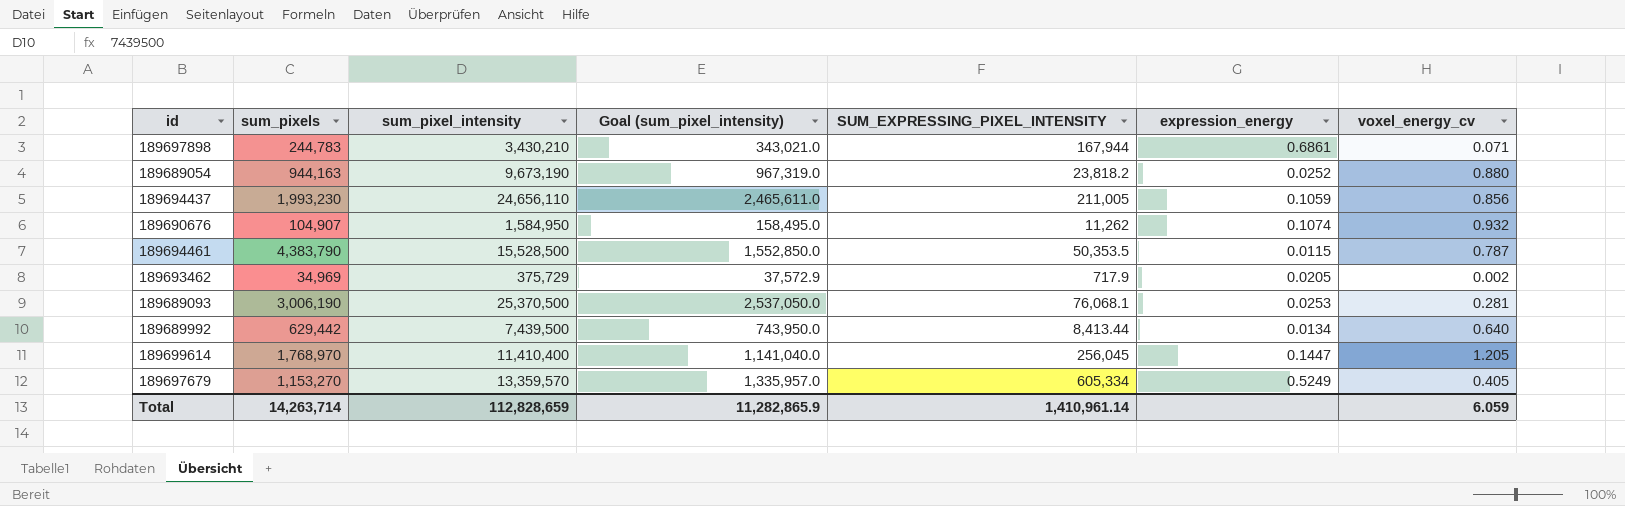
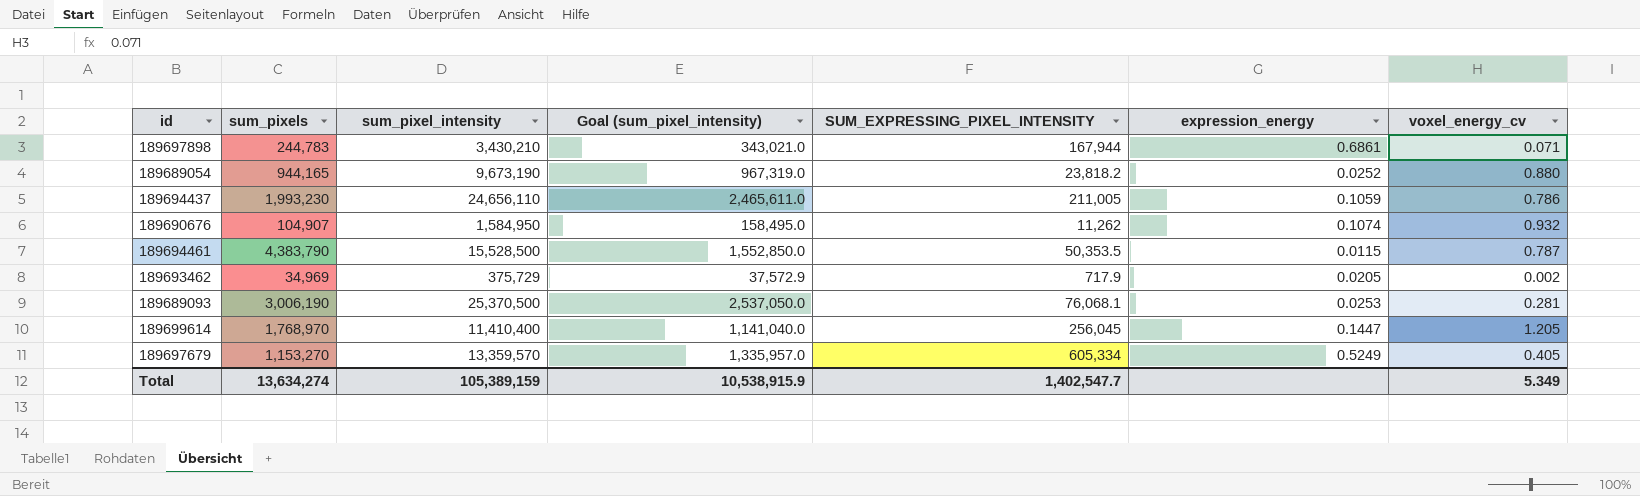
row 189689992: 629,442 | 7,439,500 | 743,950.0 | 8,413.44 | 0.0134 | 0.640 -> none
189689054 | sum_pixels: 944,163 -> 944,165
189694437 | voxel_energy_cv: 0.856 -> 0.786
Total | sum_pixels: 14,263,714 -> 13,634,274
Total | sum_pixel_intensity: 112,828,659 -> 105,389,159
Total | Goal (sum_pixel_intensity): 11,282,865.9 -> 10,538,915.9
Total | SUM_EXPRESSING_PIXEL_INTENSITY: 1,410,961.14 -> 1,402,547.7
Total | voxel_energy_cv: 6.059 -> 5.349

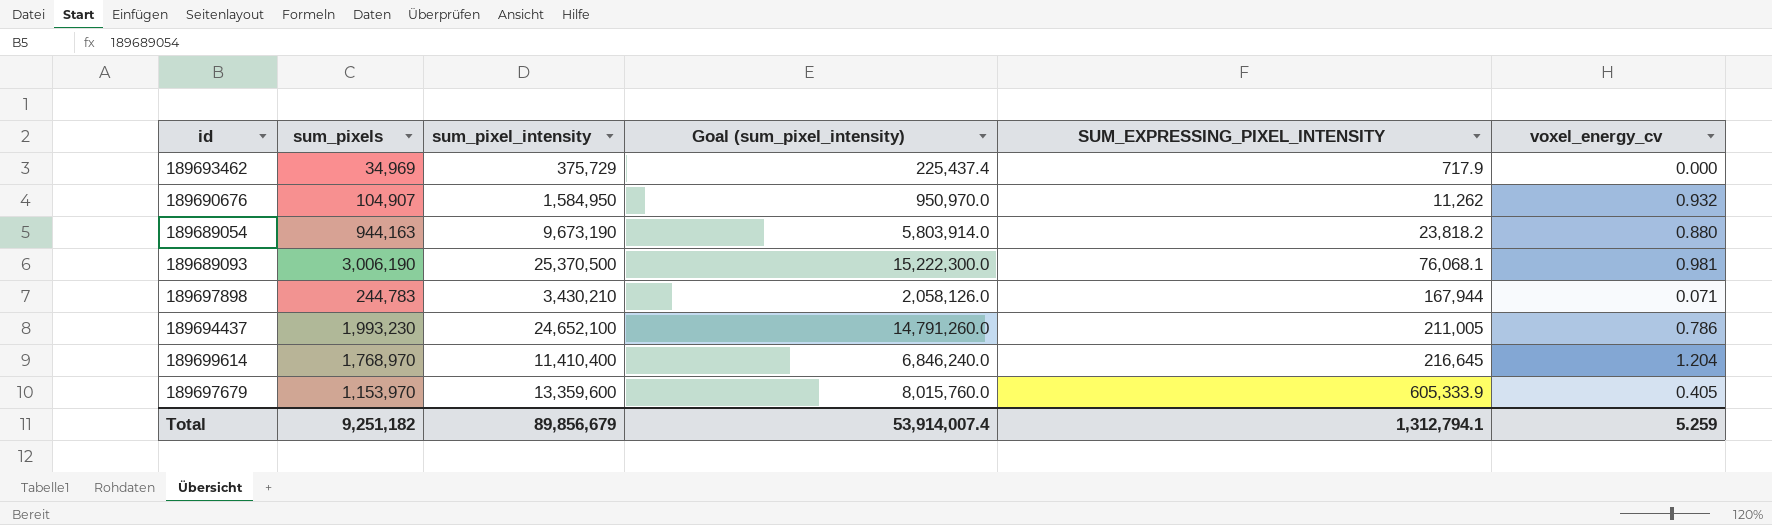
row order: none -> SUM_EXPRESSING_PIXEL_INTENSITY ascending
column expression_energy | formula: [SUM_EXPRESSING_PIXEL_INTENSITY] / [sum_pixels] -> none
column Goal (sum_pixel_intensity) | formula: [sum_pixel_intensity] * 0.1 -> [sum_pixel_intensity] * 0.6
row 189694461: 4,383,790 | 15,528,500 | 1,552,850.0 | 50,353.5 | 0.0115 | 0.787 -> none
189693462 | voxel_energy_cv: 0.002 -> 0.000
189689054 | sum_pixels: 944,165 -> 944,163
189689093 | voxel_energy_cv: 0.281 -> 0.981
189694437 | sum_pixel_intensity: 24,656,110 -> 24,652,100
189699614 | SUM_EXPRESSING_PIXEL_INTENSITY: 256,045 -> 216,645
189699614 | voxel_energy_cv: 1.205 -> 1.204
189697679 | sum_pixels: 1,153,270 -> 1,153,970
189697679 | sum_pixel_intensity: 13,359,570 -> 13,359,600
189697679 | SUM_EXPRESSING_PIXEL_INTENSITY: 605,334 -> 605,333.9
Total | sum_pixels: 13,634,274 -> 9,251,182
Total | sum_pixel_intensity: 105,389,159 -> 89,856,679
Total | Goal (sum_pixel_intensity): 10,538,915.9 -> 53,914,007.4
Total | SUM_EXPRESSING_PIXEL_INTENSITY: 1,402,547.7 -> 1,312,794.1
Total | voxel_energy_cv: 5.349 -> 5.259

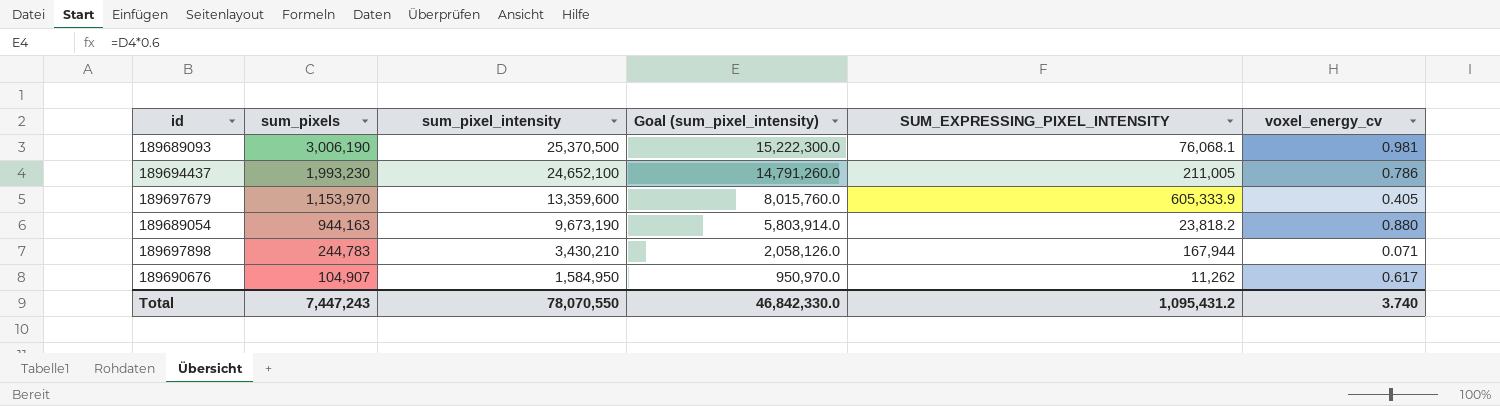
row order: SUM_EXPRESSING_PIXEL_INTENSITY ascending -> sum_pixels descending
row 189693462: 34,969 | 375,729 | 225,437.4 | 717.9 | 0.000 -> none
row 189699614: 1,768,970 | 11,410,400 | 6,846,240.0 | 216,645 | 1.204 -> none
189690676 | voxel_energy_cv: 0.932 -> 0.617
Total | sum_pixels: 9,251,182 -> 7,447,243
Total | sum_pixel_intensity: 89,856,679 -> 78,070,550
Total | Goal (sum_pixel_intensity): 53,914,007.4 -> 46,842,330.0
Total | SUM_EXPRESSING_PIXEL_INTENSITY: 1,312,794.1 -> 1,095,431.2
Total | voxel_energy_cv: 5.259 -> 3.740

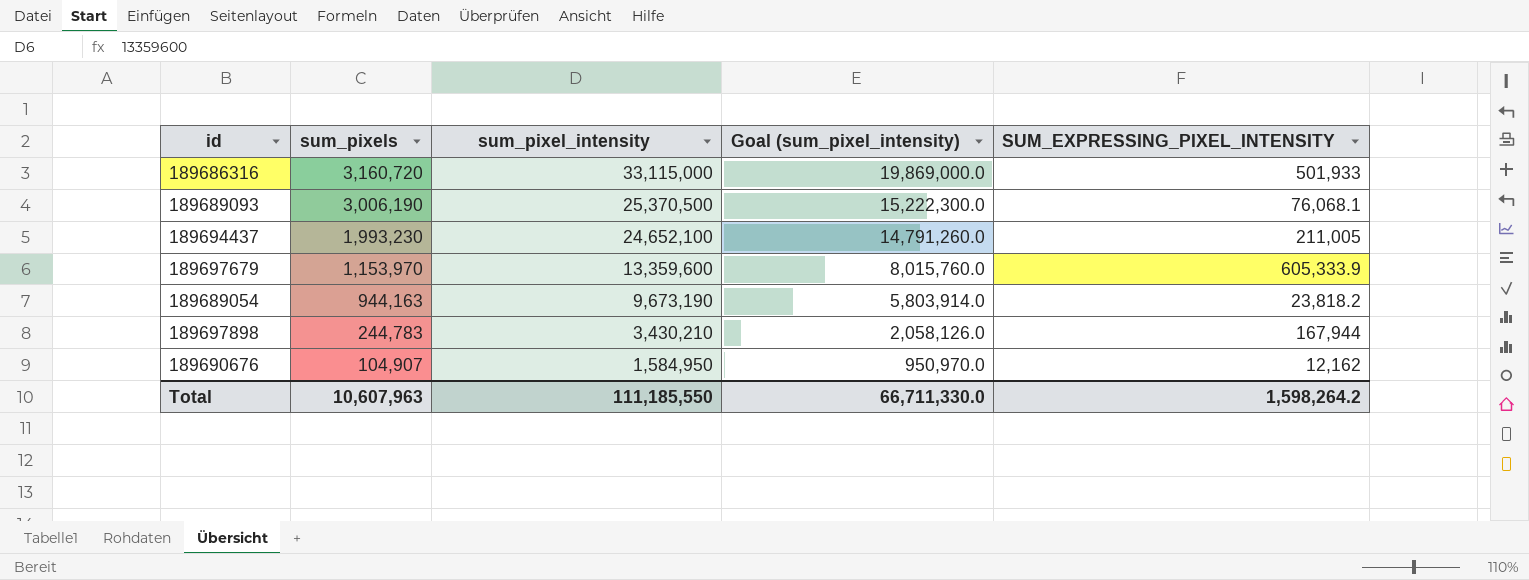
column voxel_energy_cv | position: 6 -> none
row 189686316: none -> 3,160,720 | 33,115,000 | 19,869,000.0 | 501,933
189690676 | SUM_EXPRESSING_PIXEL_INTENSITY: 11,262 -> 12,162
Total | sum_pixels: 7,447,243 -> 10,607,963
Total | sum_pixel_intensity: 78,070,550 -> 111,185,550
Total | Goal (sum_pixel_intensity): 46,842,330.0 -> 66,711,330.0
Total | SUM_EXPRESSING_PIXEL_INTENSITY: 1,095,431.2 -> 1,598,264.2

